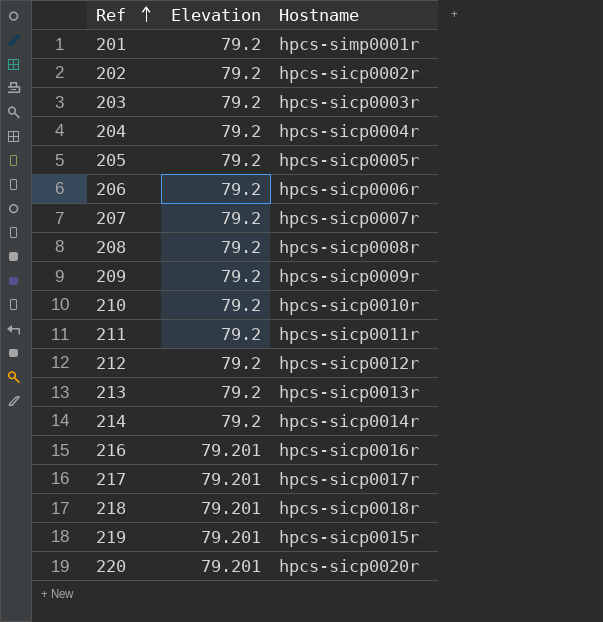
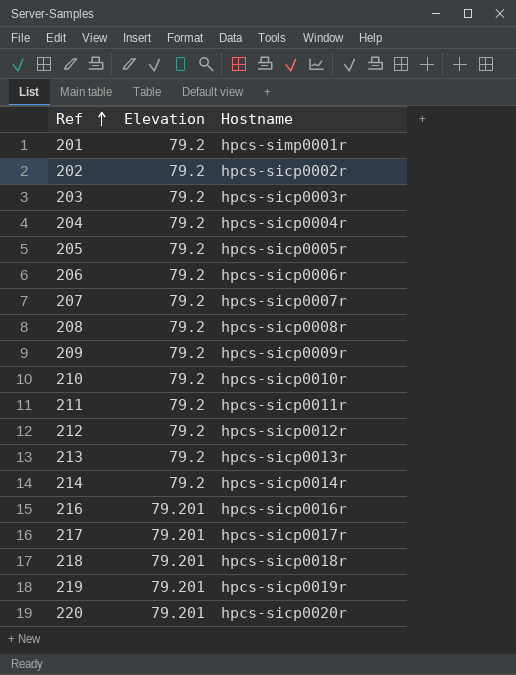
219 | Hostname: hpcs-sicp0015r -> hpcs-sicp0019r

